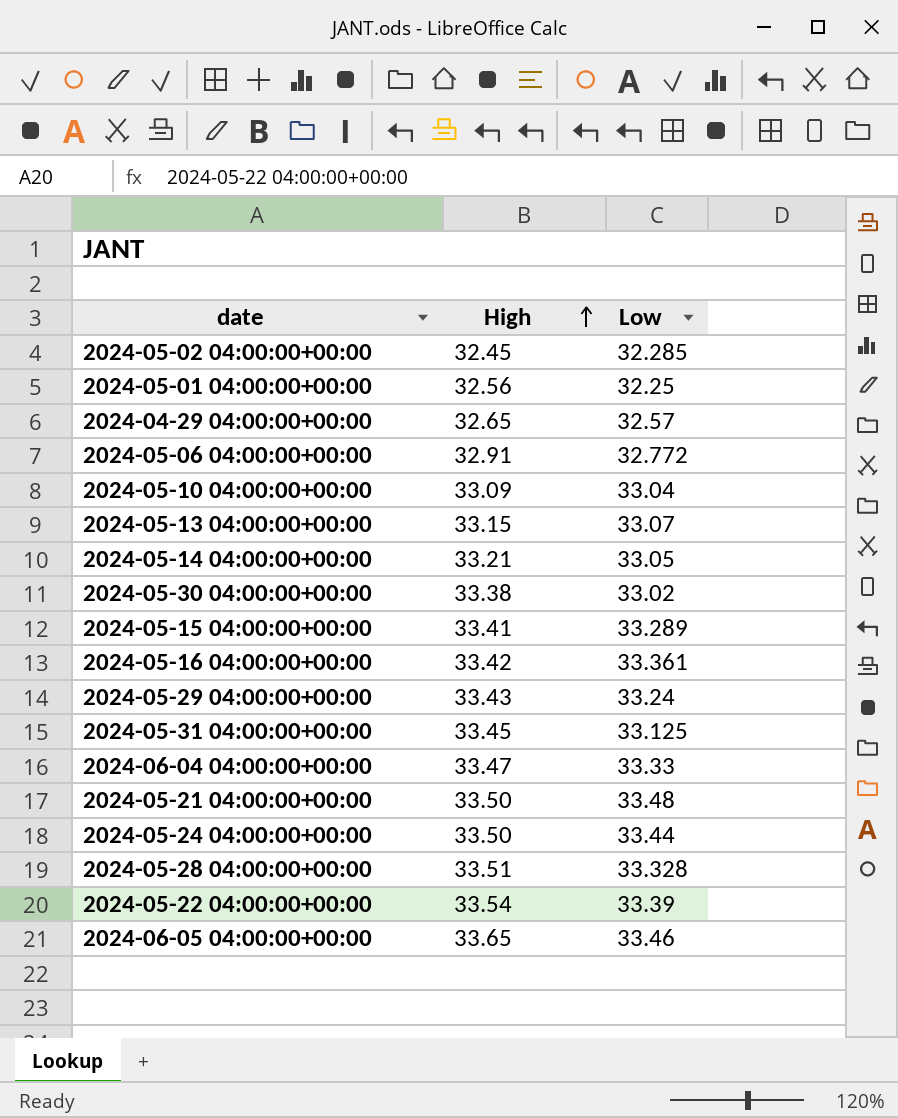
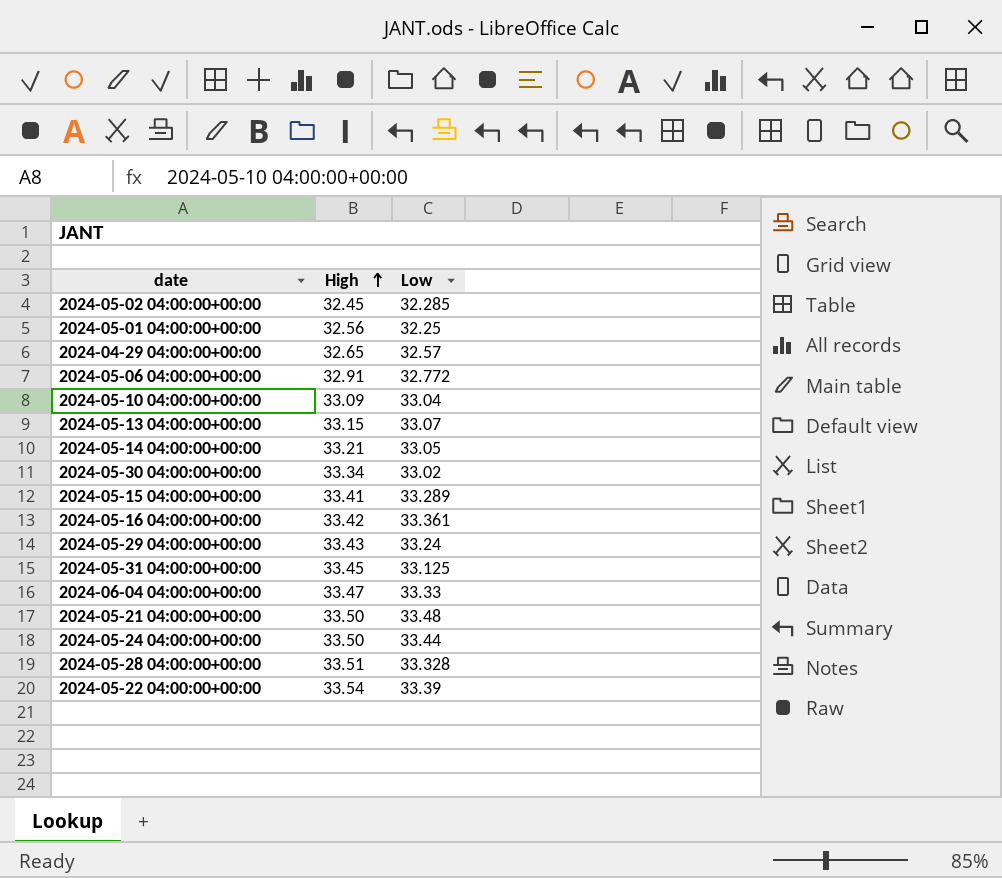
row 2024-06-05 04:00:00+00:00: 33.65 | 33.46 -> none
2024-05-30 04:00:00+00:00 | High: 33.38 -> 33.34

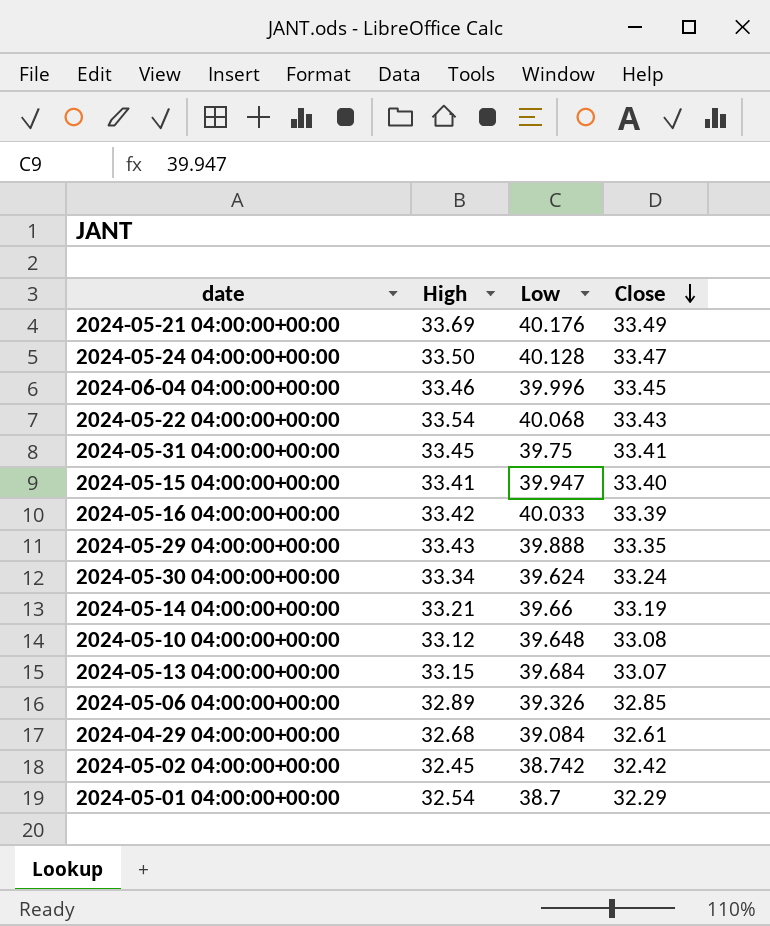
row order: High ascending -> Close descending
column Close | position: none -> 4
row 2024-05-28 04:00:00+00:00: 33.51 | 33.328 -> none
2024-05-21 04:00:00+00:00 | High: 33.50 -> 33.69
2024-05-21 04:00:00+00:00 | Low: 33.48 -> 40.176
2024-05-24 04:00:00+00:00 | Low: 33.44 -> 40.128
2024-06-04 04:00:00+00:00 | High: 33.47 -> 33.46
2024-06-04 04:00:00+00:00 | Low: 33.33 -> 39.996
2024-05-22 04:00:00+00:00 | Low: 33.39 -> 40.068
2024-05-31 04:00:00+00:00 | Low: 33.125 -> 39.75
2024-05-15 04:00:00+00:00 | Low: 33.289 -> 39.947
2024-05-16 04:00:00+00:00 | Low: 33.361 -> 40.033
2024-05-29 04:00:00+00:00 | Low: 33.24 -> 39.888
2024-05-30 04:00:00+00:00 | Low: 33.02 -> 39.624
2024-05-14 04:00:00+00:00 | Low: 33.05 -> 39.66
2024-05-10 04:00:00+00:00 | High: 33.09 -> 33.12
2024-05-10 04:00:00+00:00 | Low: 33.04 -> 39.648
2024-05-13 04:00:00+00:00 | Low: 33.07 -> 39.684
2024-05-06 04:00:00+00:00 | High: 32.91 -> 32.89
2024-05-06 04:00:00+00:00 | Low: 32.772 -> 39.326
2024-04-29 04:00:00+00:00 | High: 32.65 -> 32.68
2024-04-29 04:00:00+00:00 | Low: 32.57 -> 39.084
2024-05-02 04:00:00+00:00 | Low: 32.285 -> 38.742
2024-05-01 04:00:00+00:00 | High: 32.56 -> 32.54
2024-05-01 04:00:00+00:00 | Low: 32.25 -> 38.7

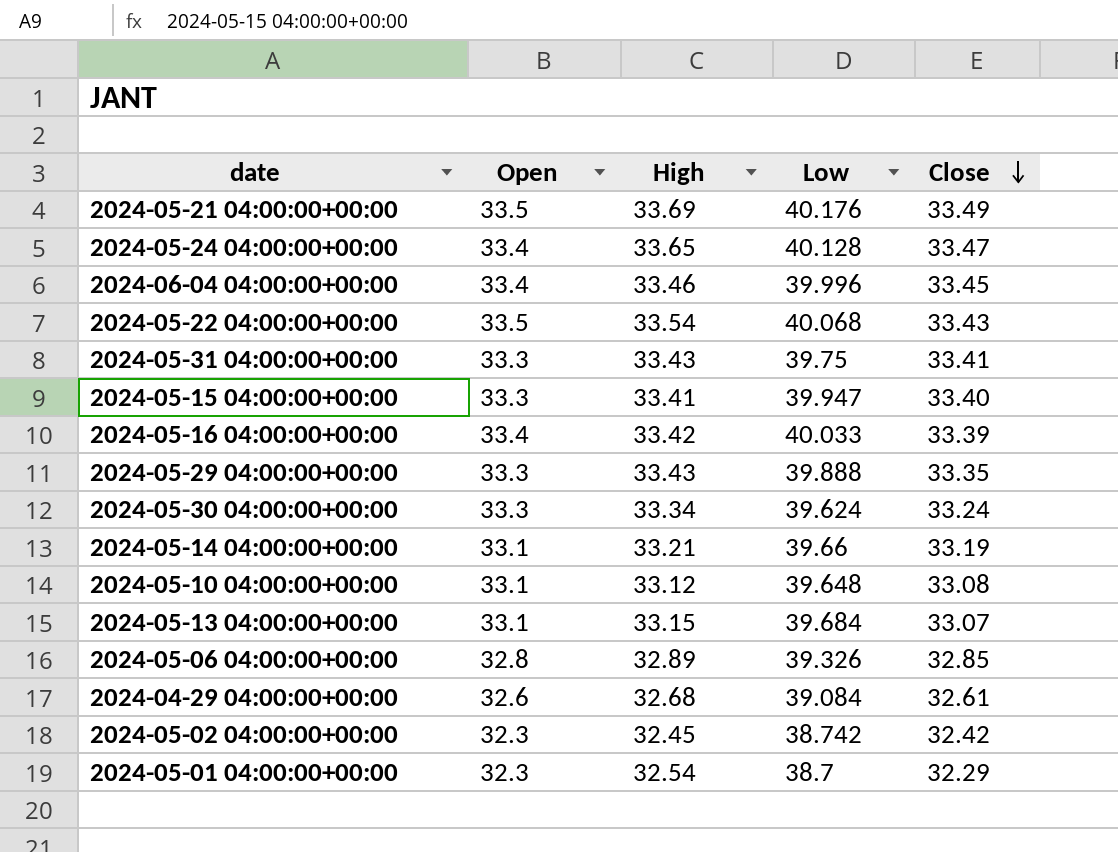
column Open | position: none -> 2
2024-05-24 04:00:00+00:00 | High: 33.50 -> 33.65
2024-05-31 04:00:00+00:00 | High: 33.45 -> 33.43

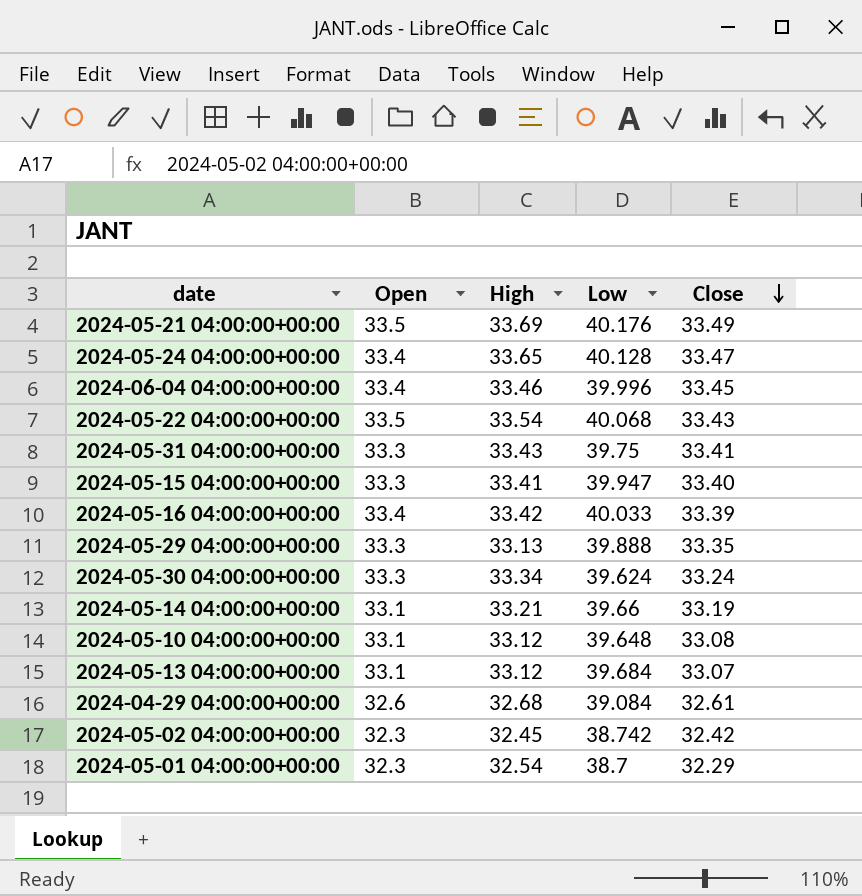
row 2024-05-06 04:00:00+00:00: 32.8 | 32.89 | 39.326 | 32.85 -> none
2024-05-29 04:00:00+00:00 | High: 33.43 -> 33.13
2024-05-13 04:00:00+00:00 | High: 33.15 -> 33.12

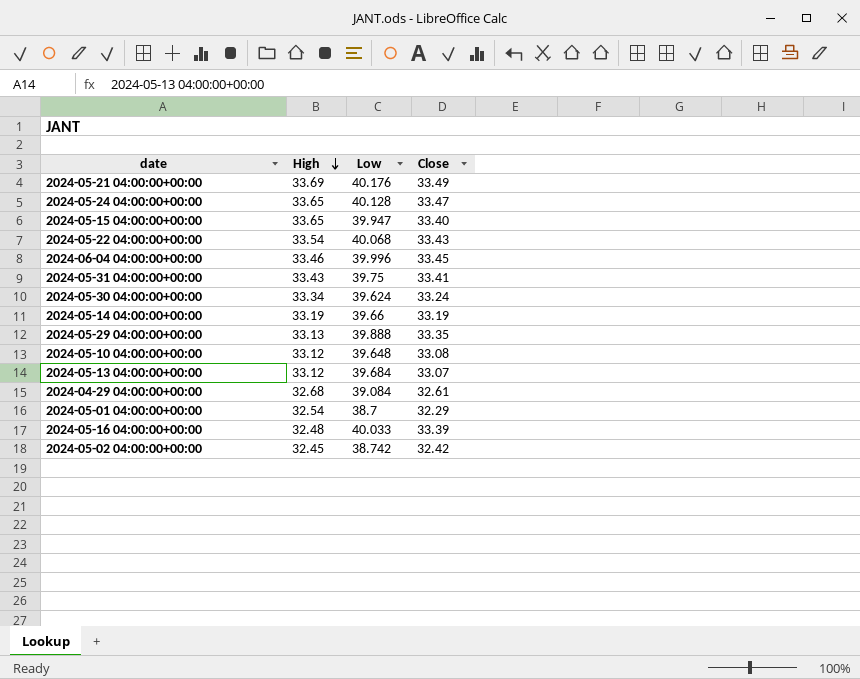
row order: Close descending -> High descending
column Open | position: 2 -> none
2024-05-15 04:00:00+00:00 | High: 33.41 -> 33.65
2024-05-14 04:00:00+00:00 | High: 33.21 -> 33.19
2024-05-16 04:00:00+00:00 | High: 33.42 -> 32.48

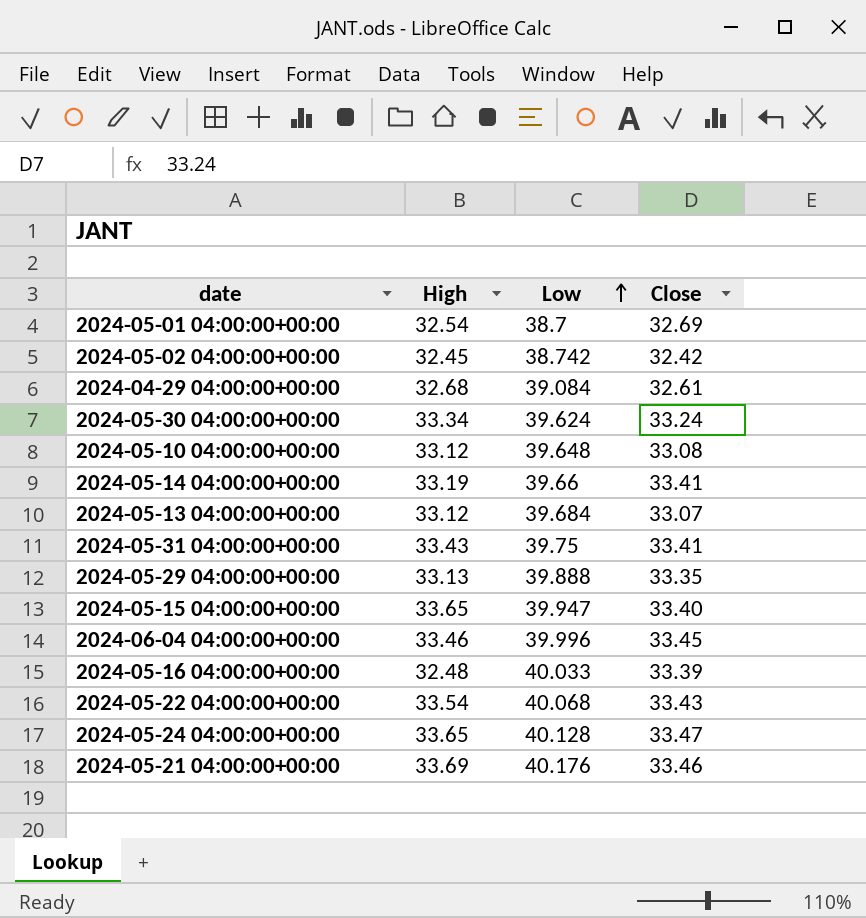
row order: High descending -> Low ascending
2024-05-01 04:00:00+00:00 | Close: 32.29 -> 32.69
2024-05-14 04:00:00+00:00 | Close: 33.19 -> 33.41
2024-05-21 04:00:00+00:00 | Close: 33.49 -> 33.46

